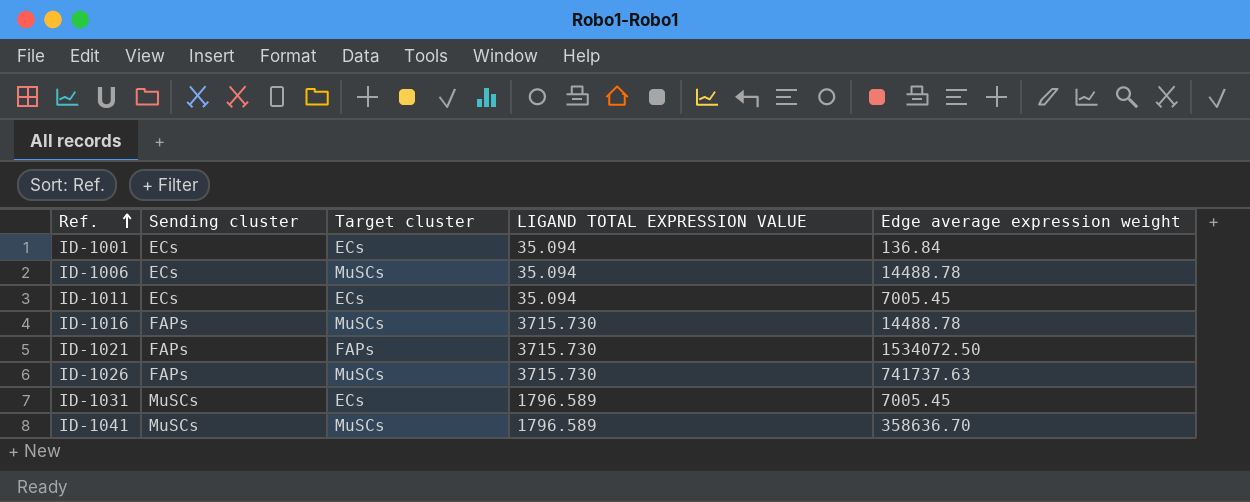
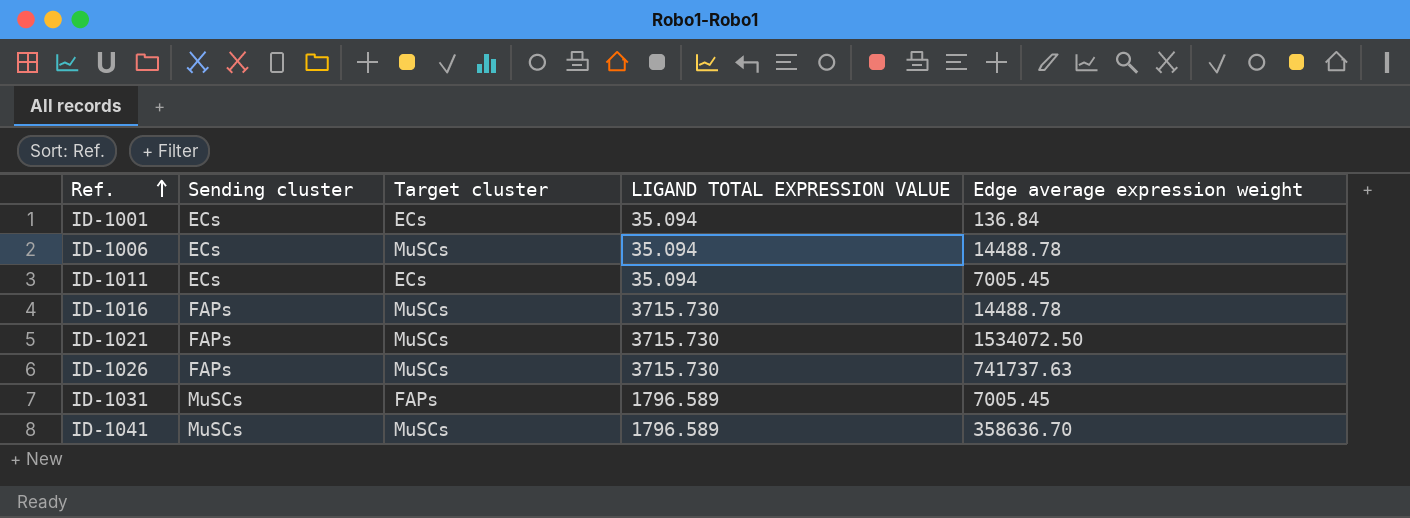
ID-1021 | Target cluster: FAPs -> MuSCs
ID-1031 | Target cluster: ECs -> FAPs

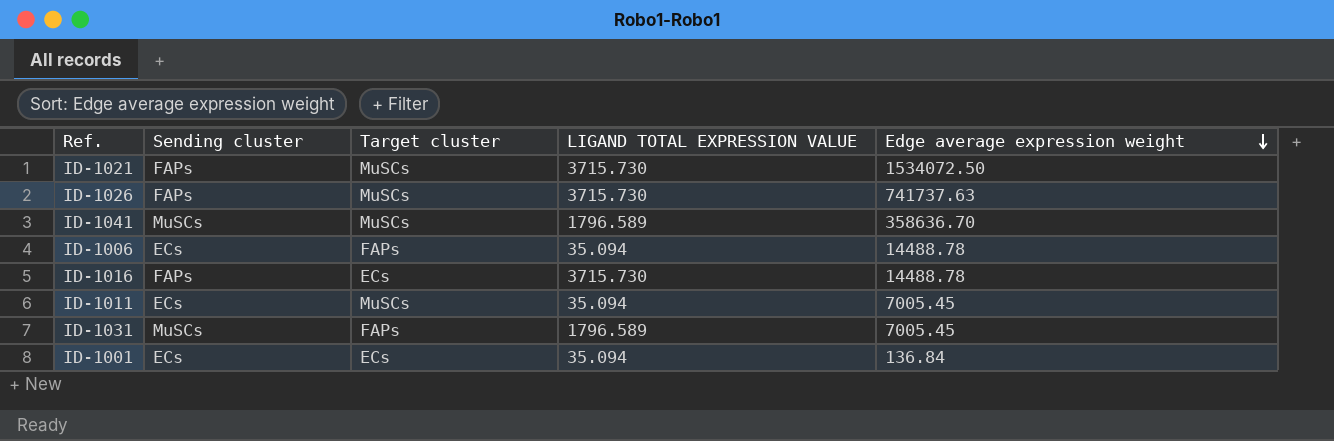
row order: Ref. ascending -> Edge average expression weight descending
ID-1006 | Target cluster: MuSCs -> FAPs
ID-1016 | Target cluster: MuSCs -> ECs
ID-1011 | Target cluster: ECs -> MuSCs

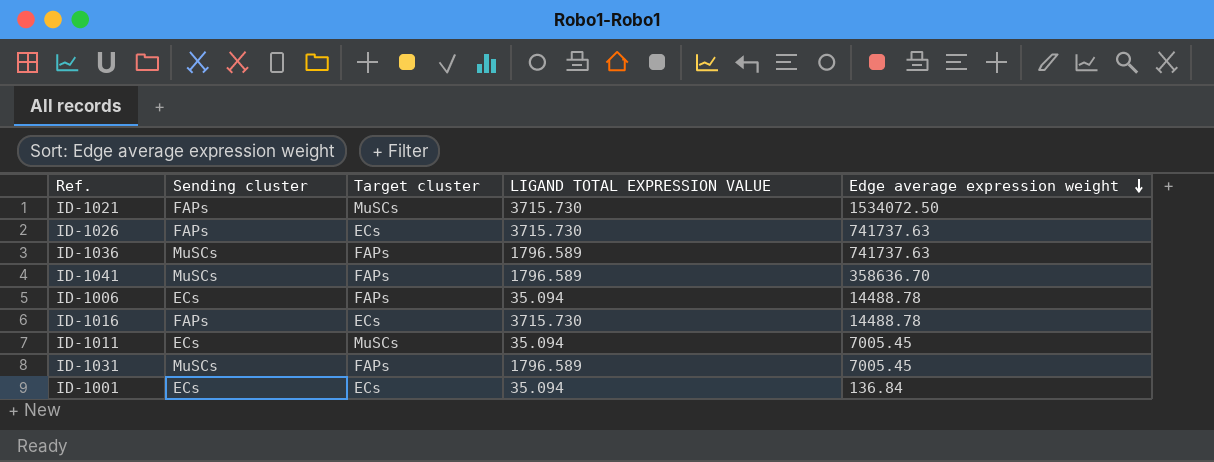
ID-1026 | Target cluster: MuSCs -> ECs
row ID-1036: none -> MuSCs | FAPs | 1796.589 | 741737.63
ID-1041 | Target cluster: MuSCs -> FAPs

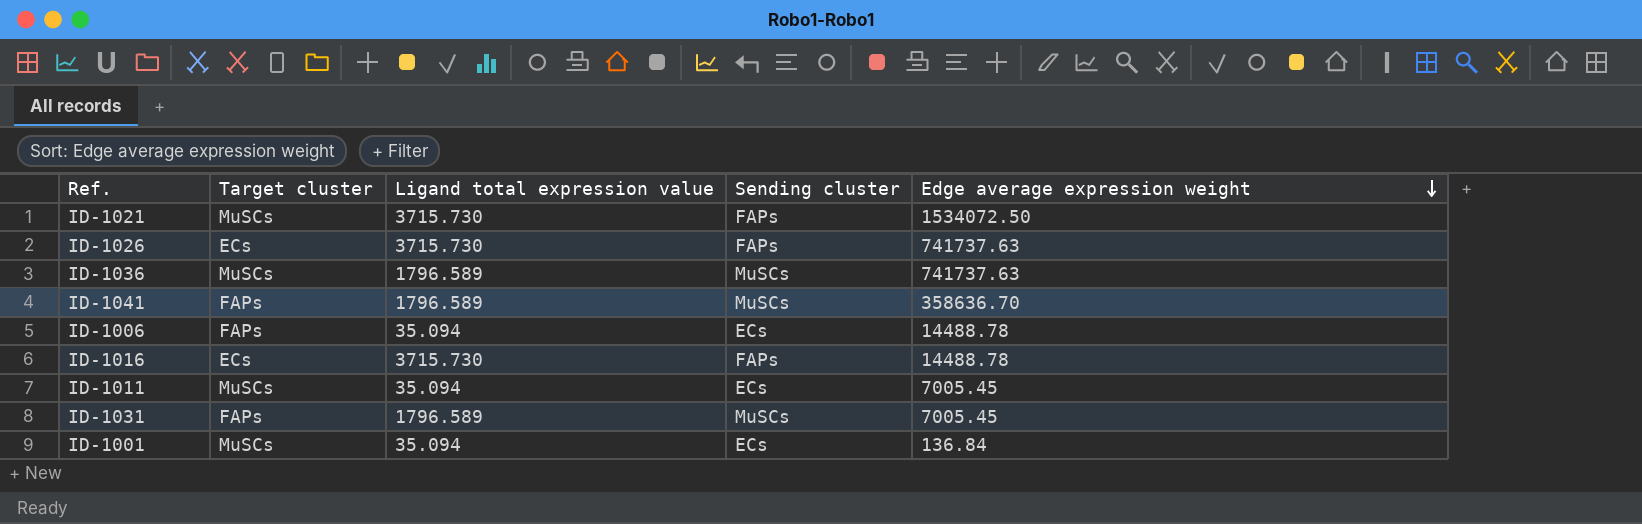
column name: LIGAND TOTAL EXPRESSION VALUE -> Ligand total expression value
column Sending cluster | position: 2 -> 4
ID-1036 | Target cluster: FAPs -> MuSCs
ID-1001 | Target cluster: ECs -> MuSCs

